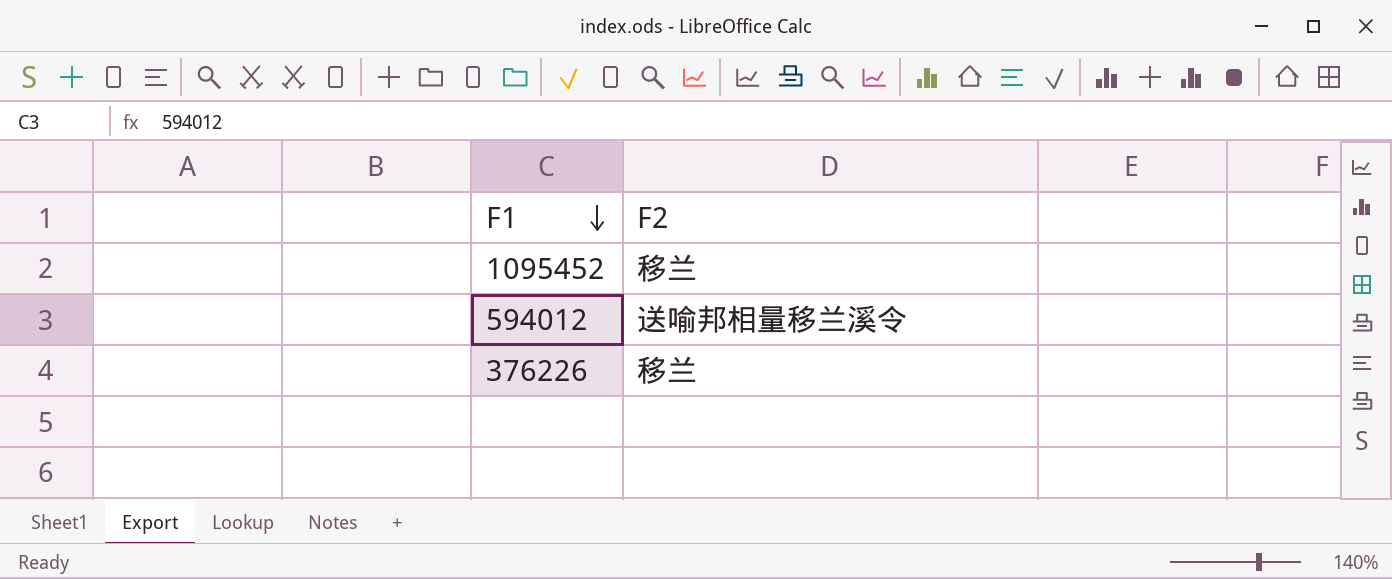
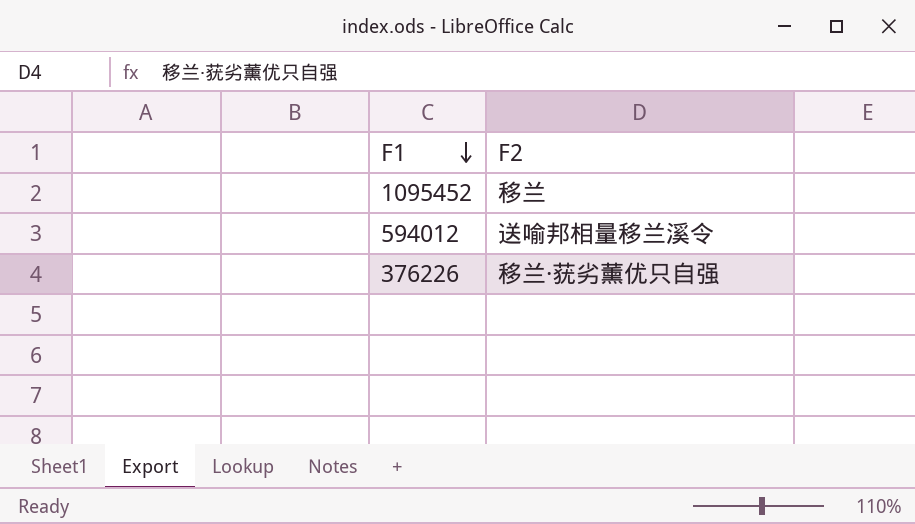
376226 | F2: 移兰 -> 移兰·莸劣薰优只自强

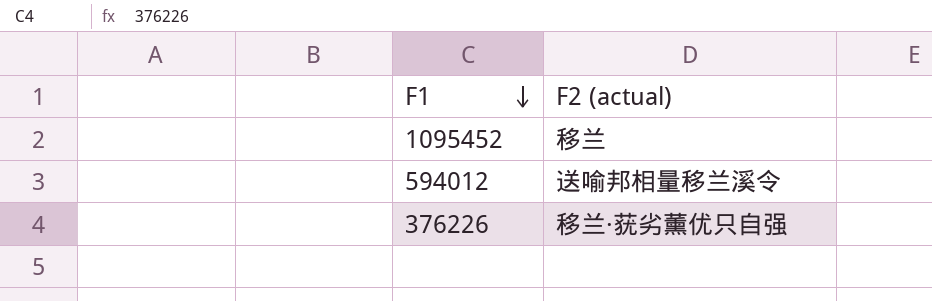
column name: F2 -> F2 (actual)

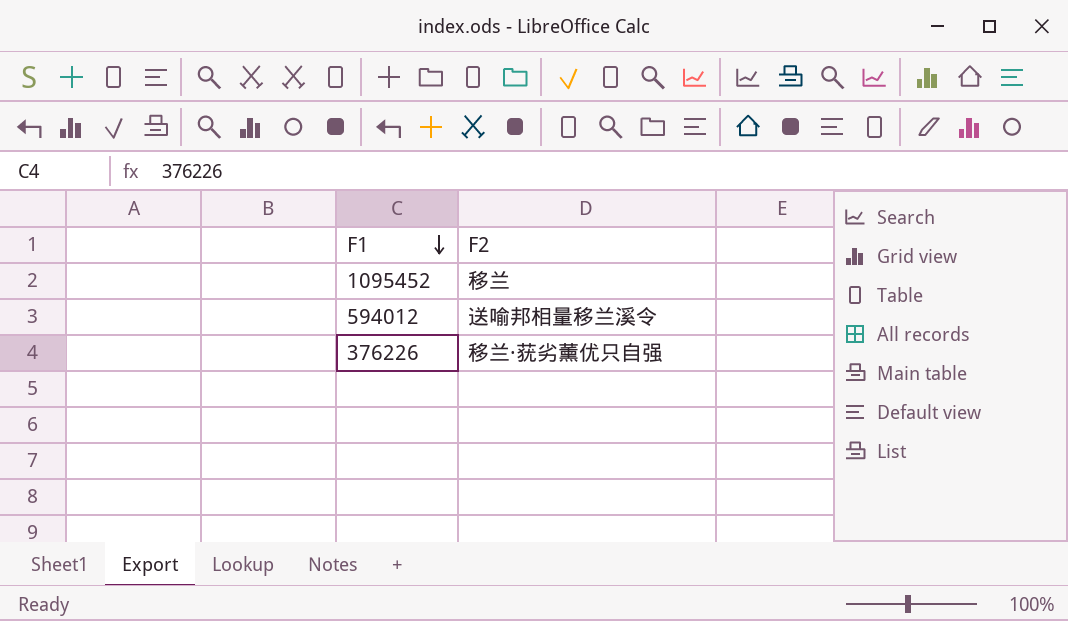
column name: F2 (actual) -> F2

